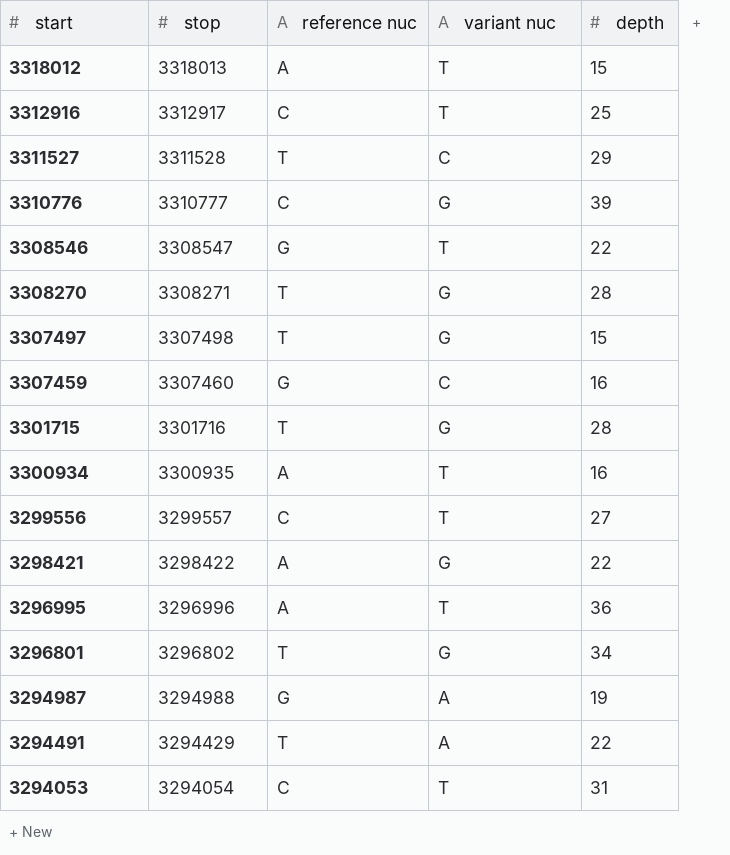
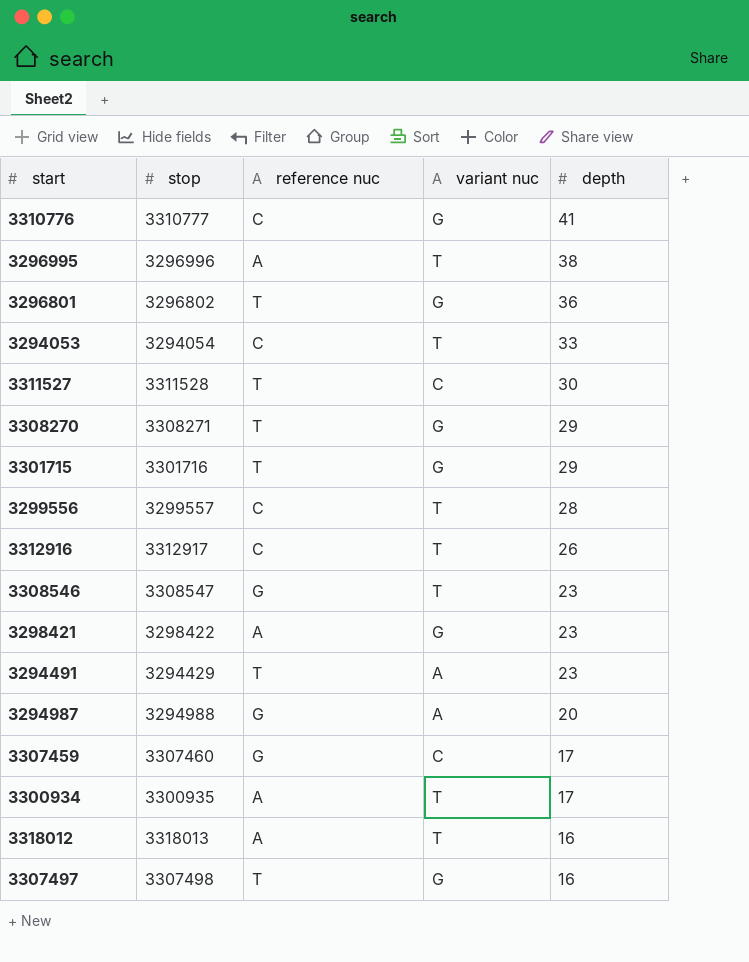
row order: start descending -> depth descending
3310776 | depth: 39 -> 41
3296995 | depth: 36 -> 38
3296801 | depth: 34 -> 36
3294053 | depth: 31 -> 33
3311527 | depth: 29 -> 30
3308270 | depth: 28 -> 29
3301715 | depth: 28 -> 29
3299556 | depth: 27 -> 28
3312916 | depth: 25 -> 26
3308546 | depth: 22 -> 23
3298421 | depth: 22 -> 23
3294491 | depth: 22 -> 23
3294987 | depth: 19 -> 20
3307459 | depth: 16 -> 17
3300934 | depth: 16 -> 17
3318012 | depth: 15 -> 16
3307497 | depth: 15 -> 16

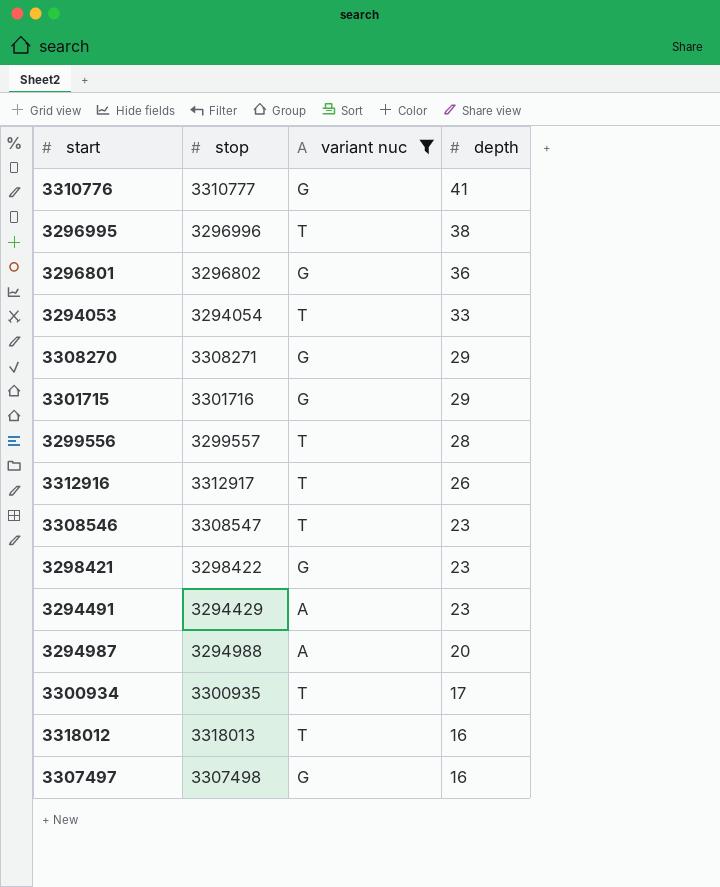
filter: none -> variant nuc != C
column reference nuc | position: 3 -> none

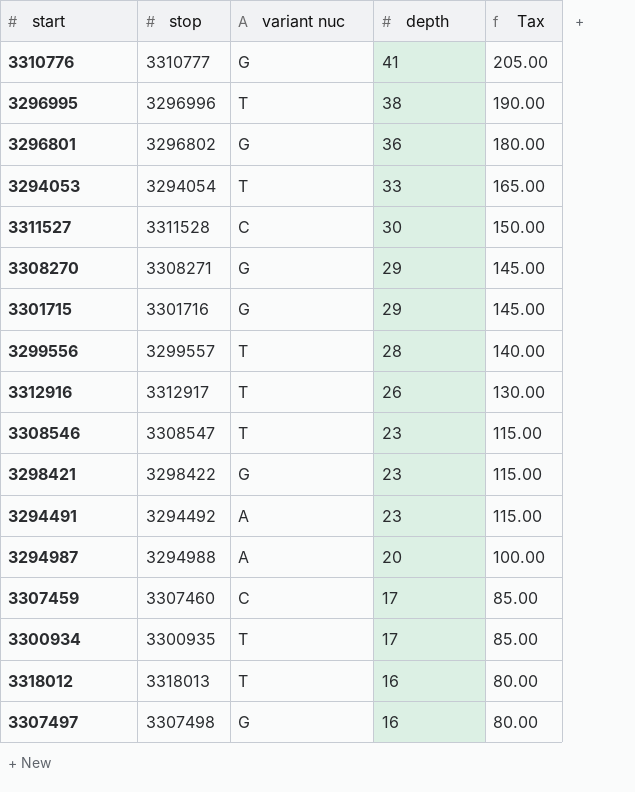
filter: variant nuc != C -> none
column Tax | formula: none -> [depth] * 5
3294491 | stop: 3294429 -> 3294492

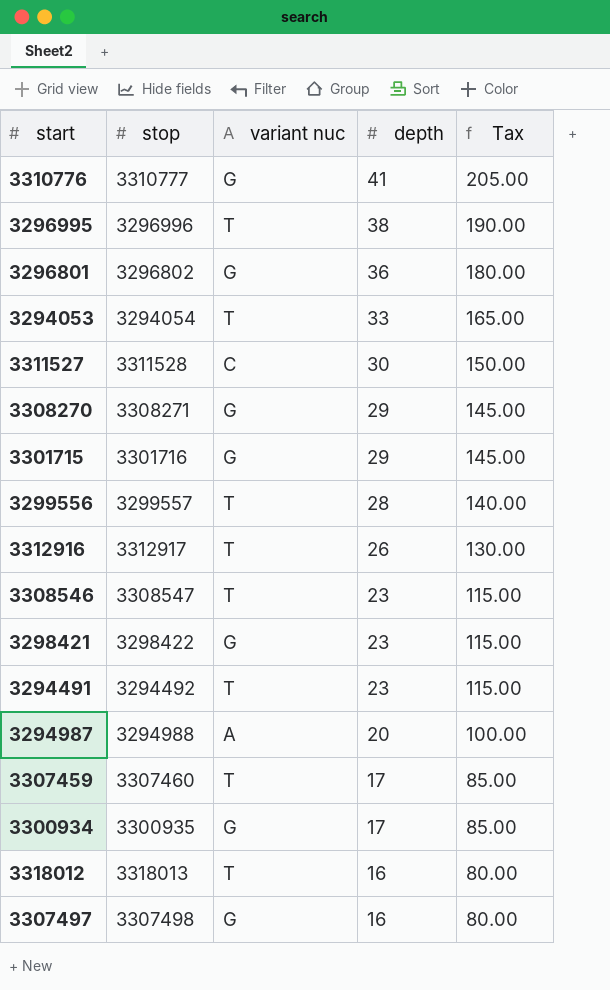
3294491 | variant nuc: A -> T
3307459 | variant nuc: C -> T
3300934 | variant nuc: T -> G

